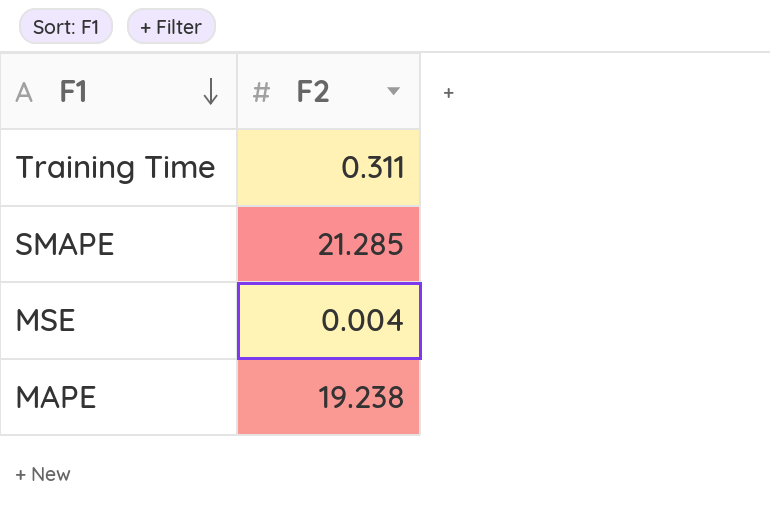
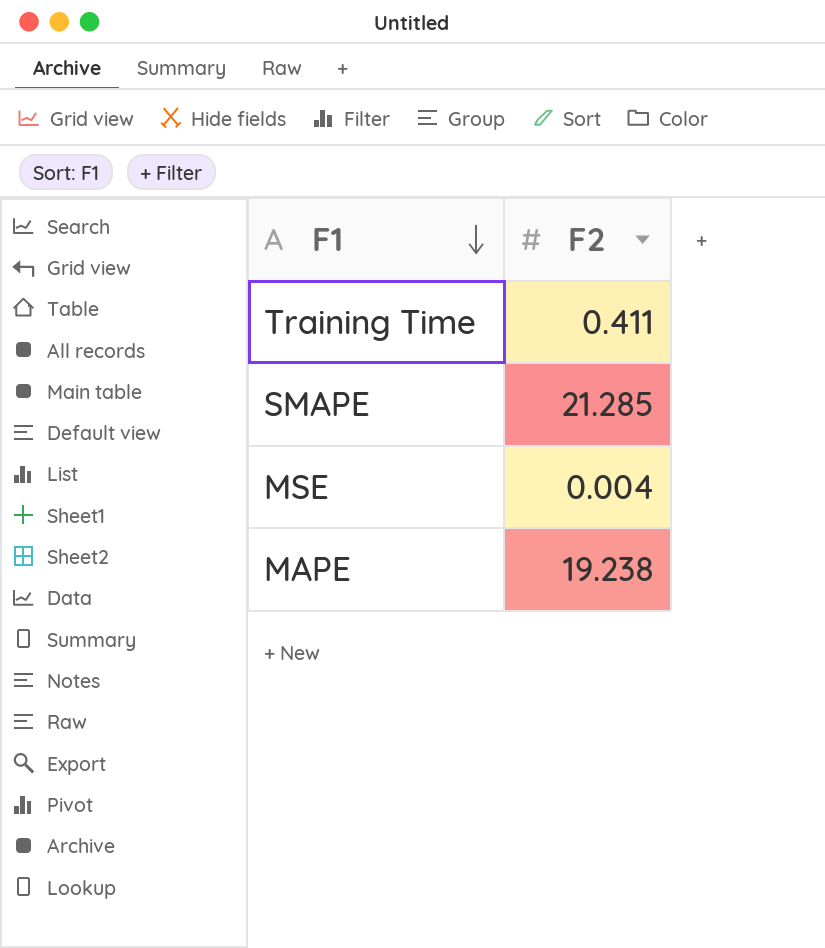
Training Time | F2: 0.311 -> 0.411

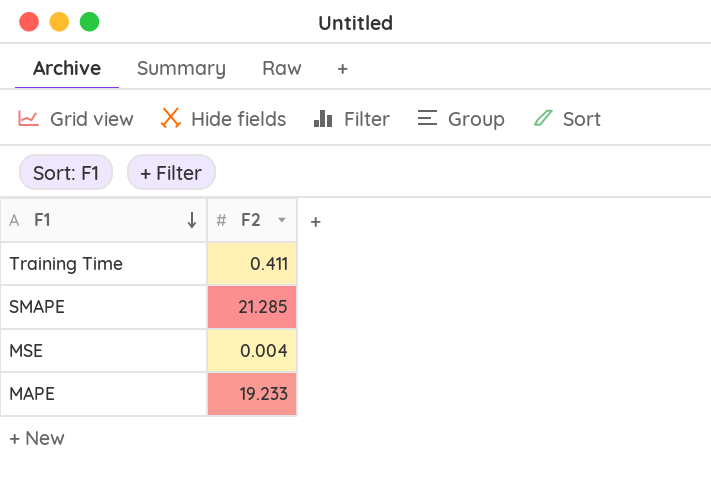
MAPE | F2: 19.238 -> 19.233

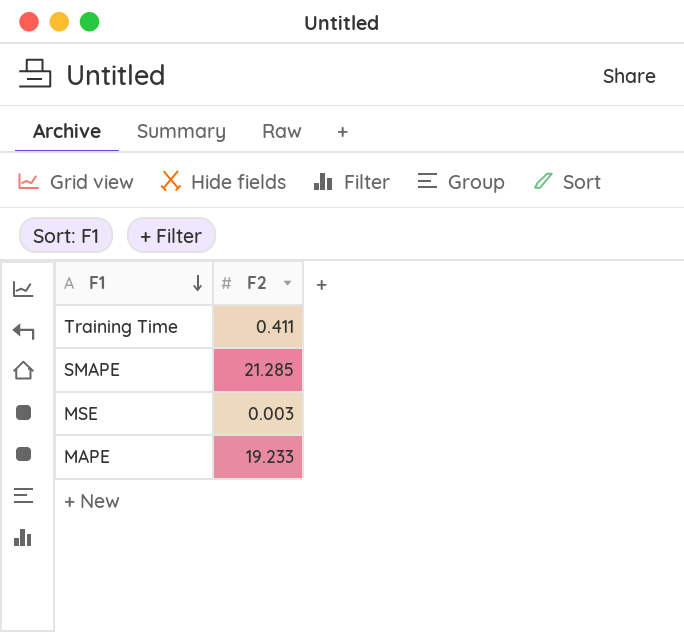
MSE | F2: 0.004 -> 0.003

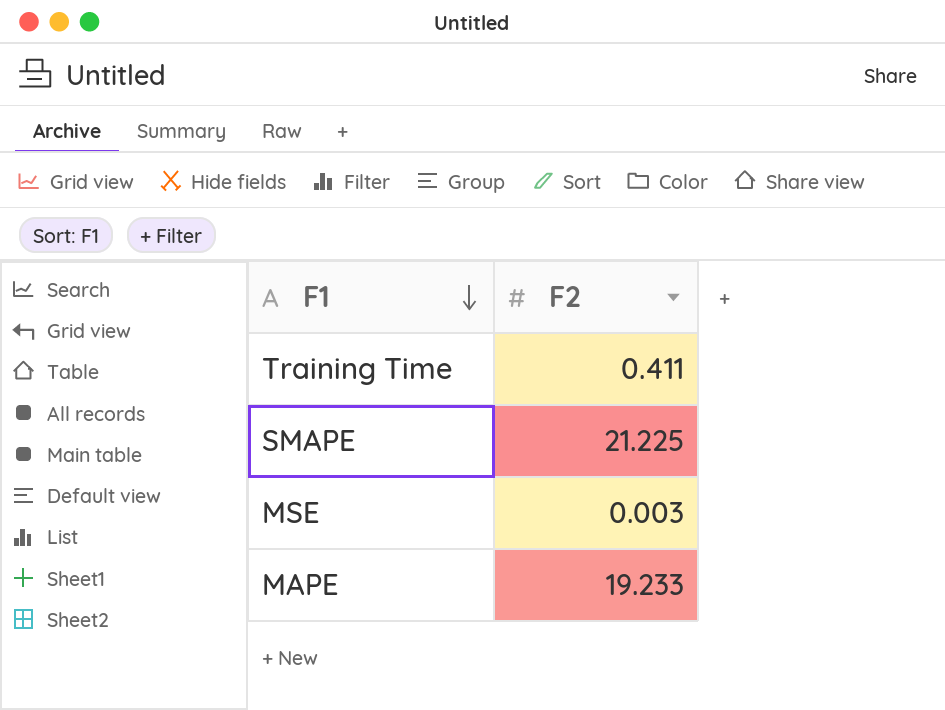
SMAPE | F2: 21.285 -> 21.225

